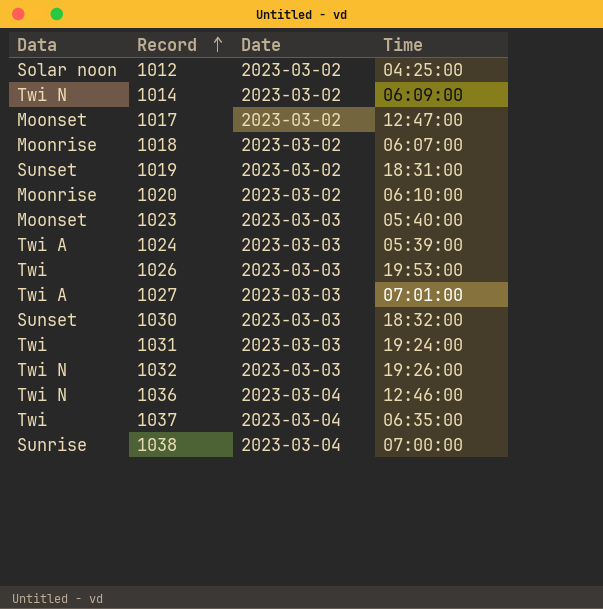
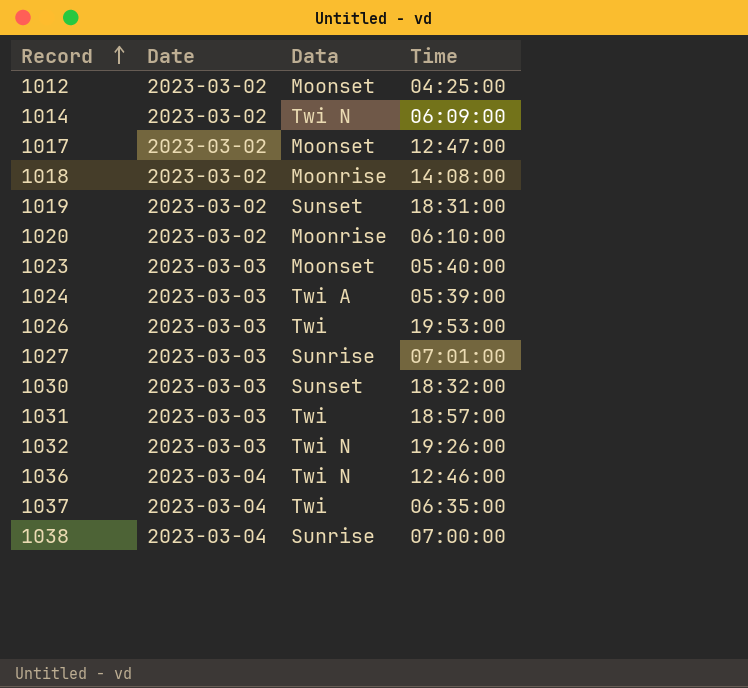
column Data | position: 1 -> 3
1012 | Data: Solar noon -> Moonset
1018 | Time: 06:07:00 -> 14:08:00
1027 | Data: Twi A -> Sunrise
1031 | Time: 19:24:00 -> 18:57:00

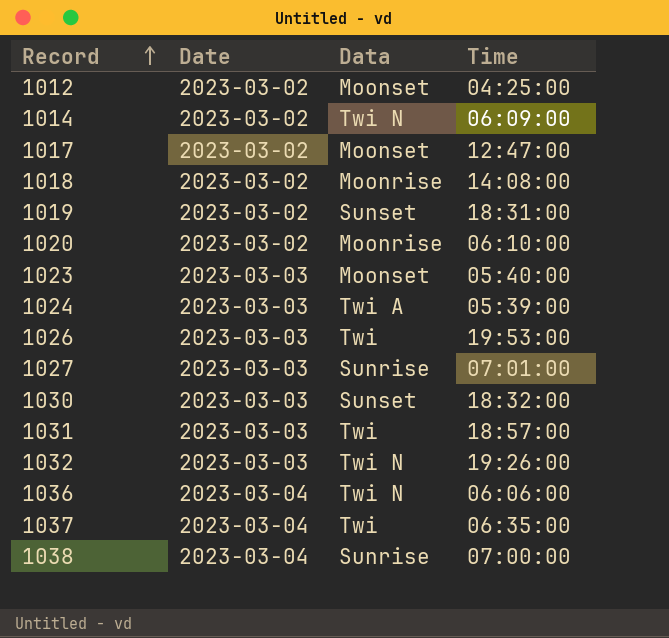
1036 | Time: 12:46:00 -> 06:06:00

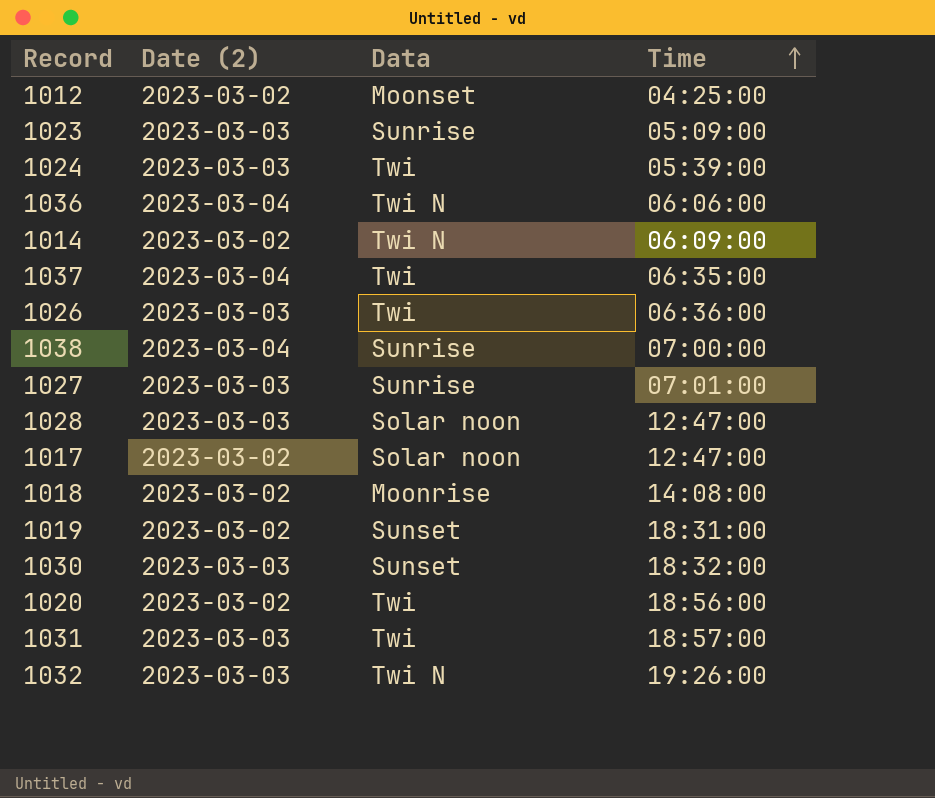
row order: Record ascending -> Time ascending
column name: Date -> Date (2)
1023 | Data: Moonset -> Sunrise
1023 | Time: 05:40:00 -> 05:09:00
1024 | Data: Twi A -> Twi
1026 | Time: 19:53:00 -> 06:36:00
row 1028: none -> 2023-03-03 | Solar noon | 12:47:00
1017 | Data: Moonset -> Solar noon
1020 | Data: Moonrise -> Twi
1020 | Time: 06:10:00 -> 18:56:00

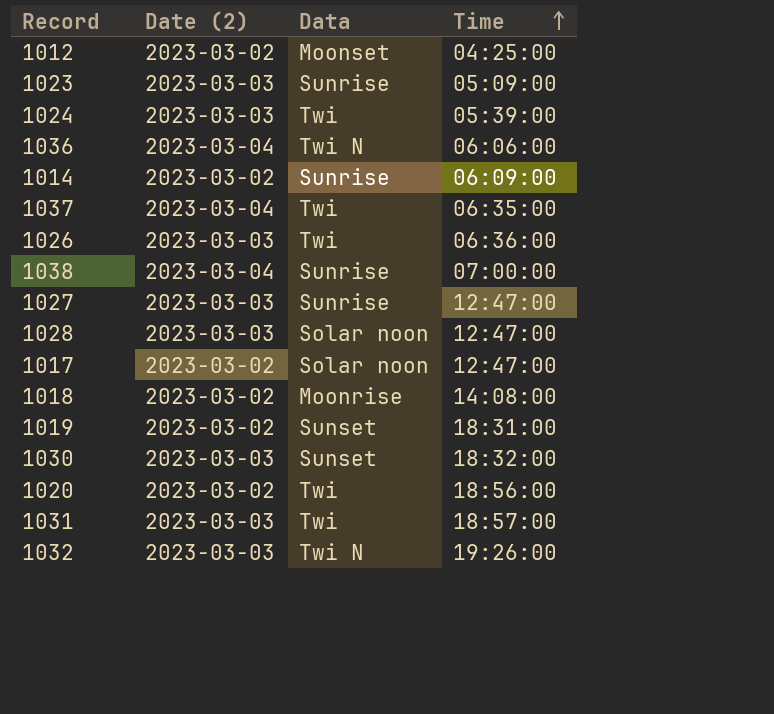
1014 | Data: Twi N -> Sunrise
1027 | Time: 07:01:00 -> 12:47:00

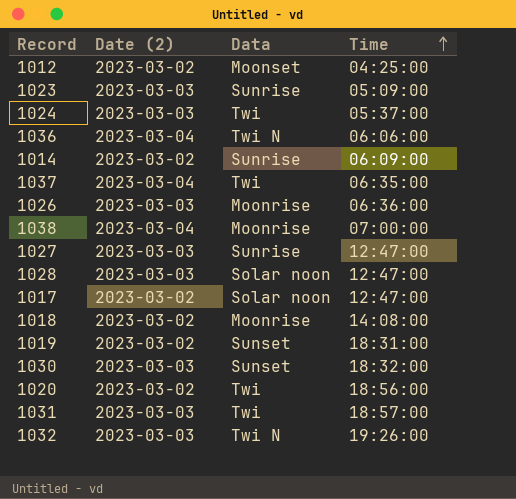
1024 | Time: 05:39:00 -> 05:37:00
1026 | Data: Twi -> Moonrise
1038 | Data: Sunrise -> Moonrise

